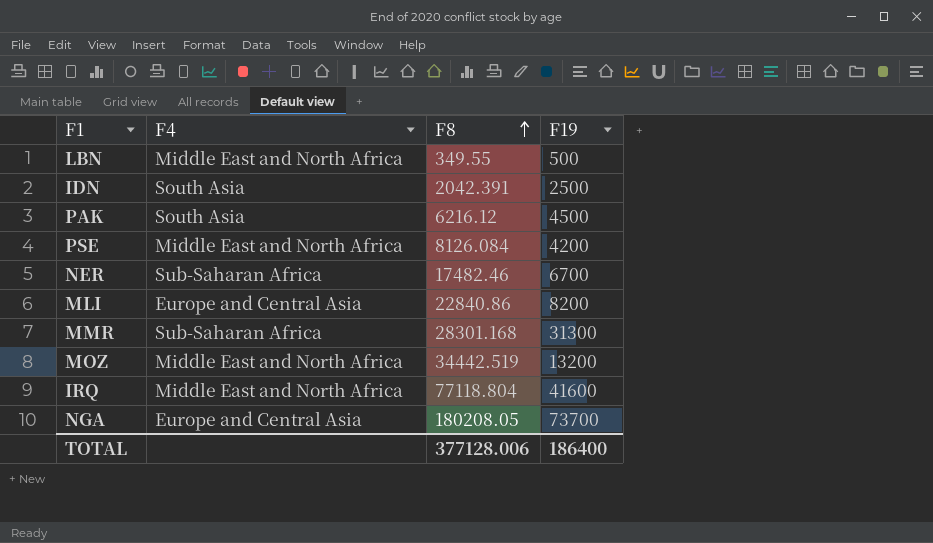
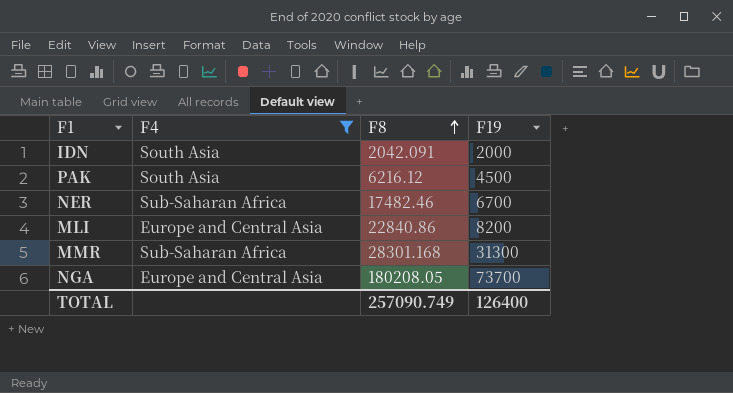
filter: none -> F4 != Middle East and North Africa
IDN | F8: 2042.391 -> 2042.091
IDN | F19: 2500 -> 2000
TOTAL | F8: 377128.006 -> 257090.749
TOTAL | F19: 186400 -> 126400

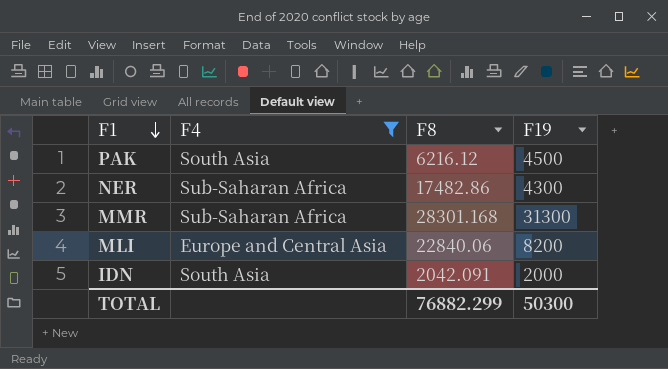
row order: F8 ascending -> F1 descending
row NGA: Europe and Central Asia | 180208.05 | 73700 -> none
NER | F8: 17482.46 -> 17482.86
NER | F19: 6700 -> 4300
MLI | F8: 22840.86 -> 22840.06
TOTAL | F8: 257090.749 -> 76882.299
TOTAL | F19: 126400 -> 50300

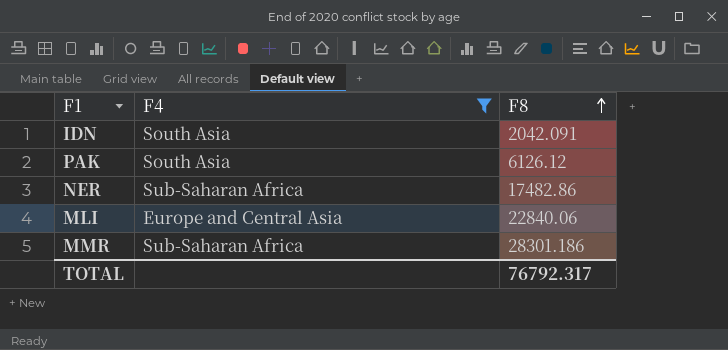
row order: F1 descending -> F8 ascending
column F19 | position: 4 -> none
PAK | F8: 6216.12 -> 6126.12
MMR | F8: 28301.168 -> 28301.186
TOTAL | F8: 76882.299 -> 76792.317

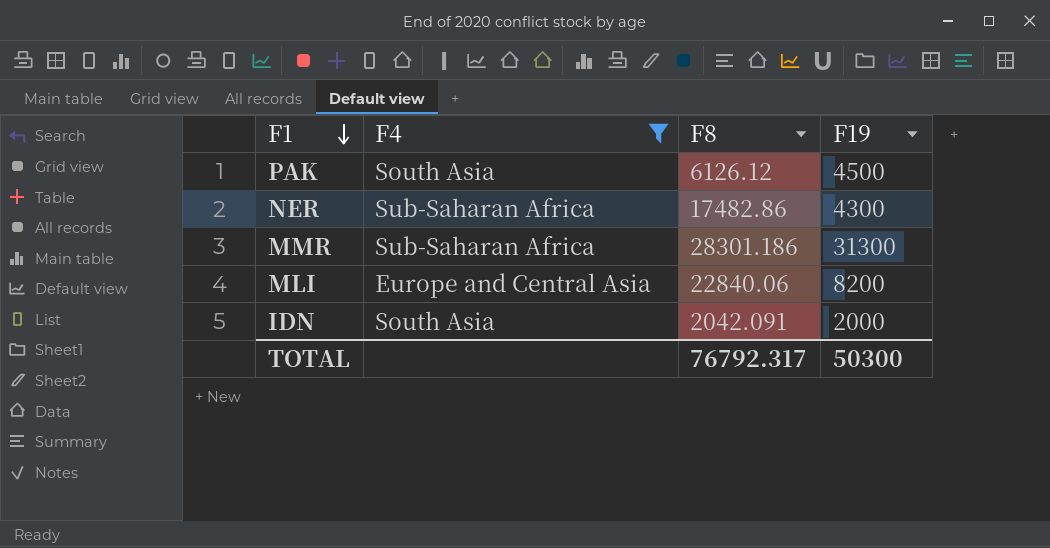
row order: F8 ascending -> F1 descending
column F19 | position: none -> 4

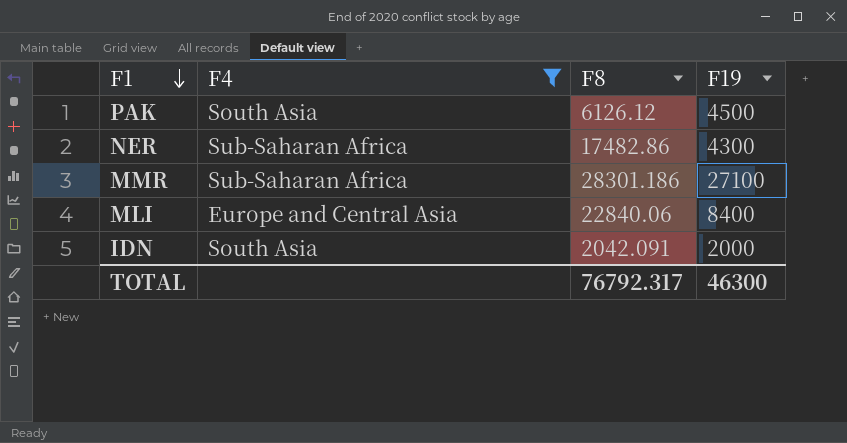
MMR | F19: 31300 -> 27100
MLI | F19: 8200 -> 8400
TOTAL | F19: 50300 -> 46300

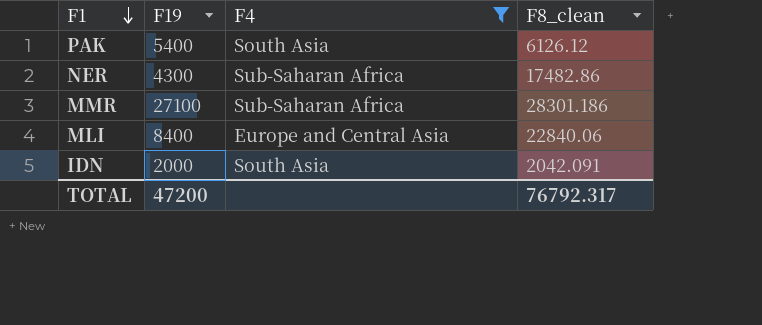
column F19 | position: 4 -> 2
column name: F8 -> F8_clean
PAK | F19: 4500 -> 5400
TOTAL | F19: 46300 -> 47200

